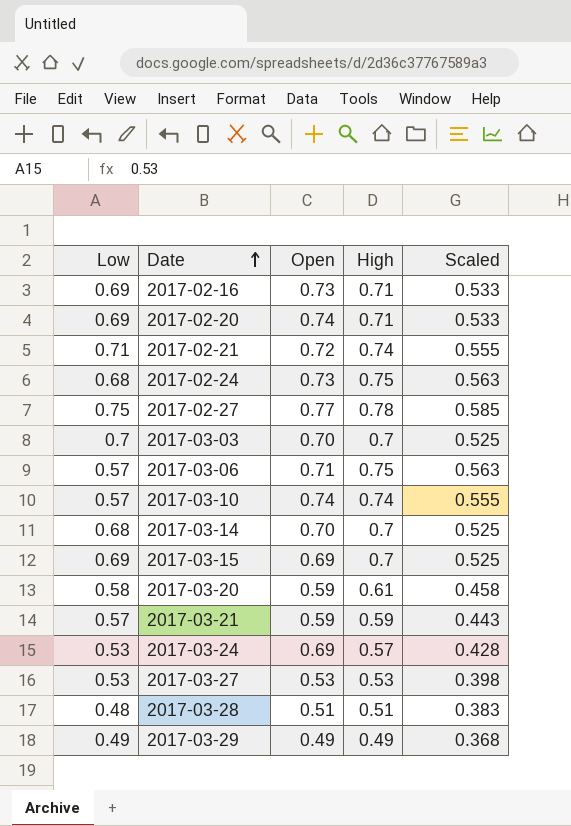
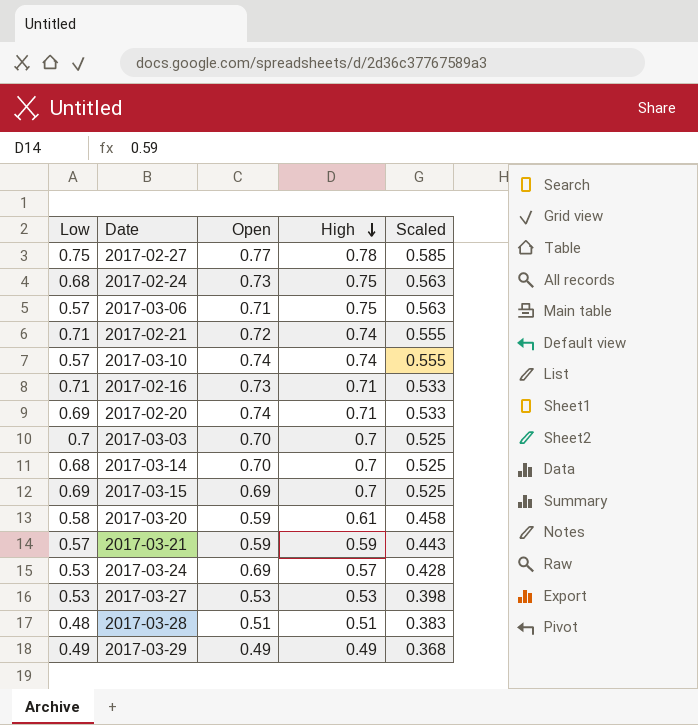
row order: Date ascending -> High descending
2017-02-16 | Low: 0.69 -> 0.71

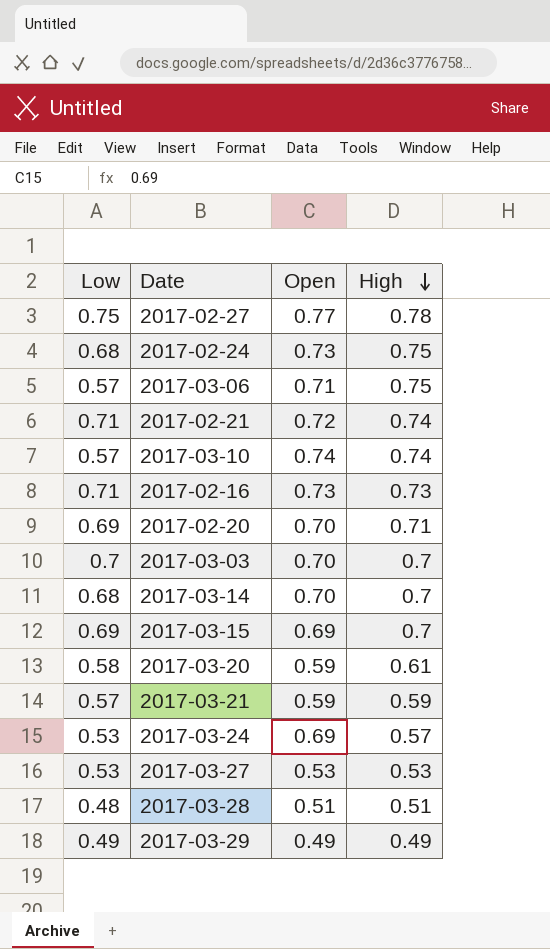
column Scaled | formula: [High] * 0.75 -> none
2017-02-16 | High: 0.71 -> 0.73
2017-02-20 | Open: 0.74 -> 0.70

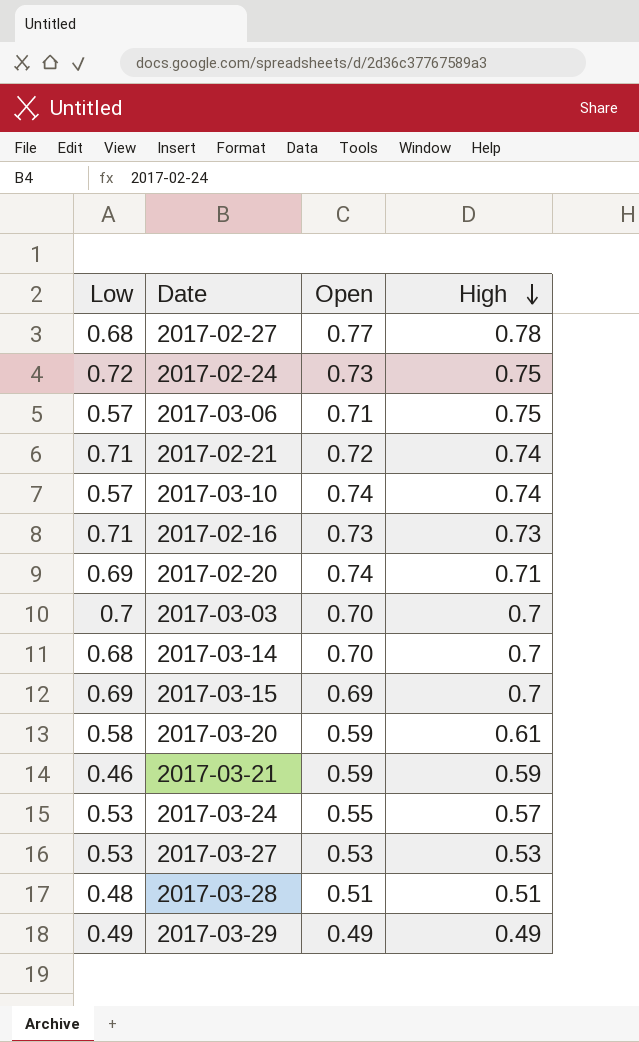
2017-02-27 | Low: 0.75 -> 0.68
2017-02-24 | Low: 0.68 -> 0.72
2017-02-20 | Open: 0.70 -> 0.74
2017-03-21 | Low: 0.57 -> 0.46
2017-03-24 | Open: 0.69 -> 0.55

